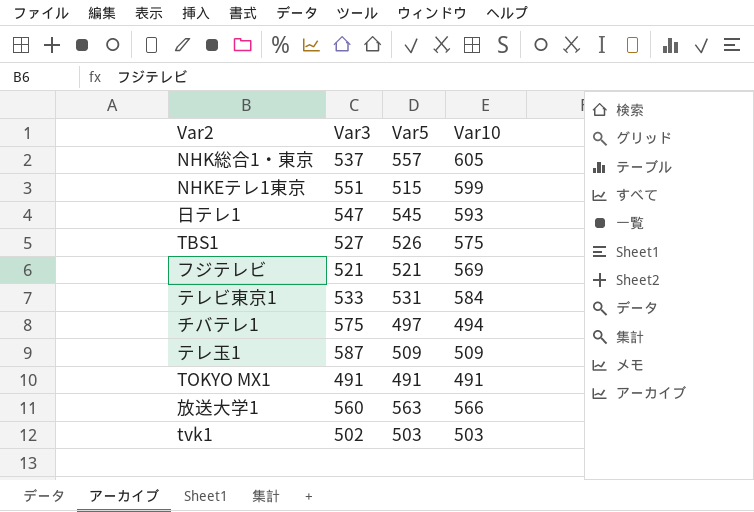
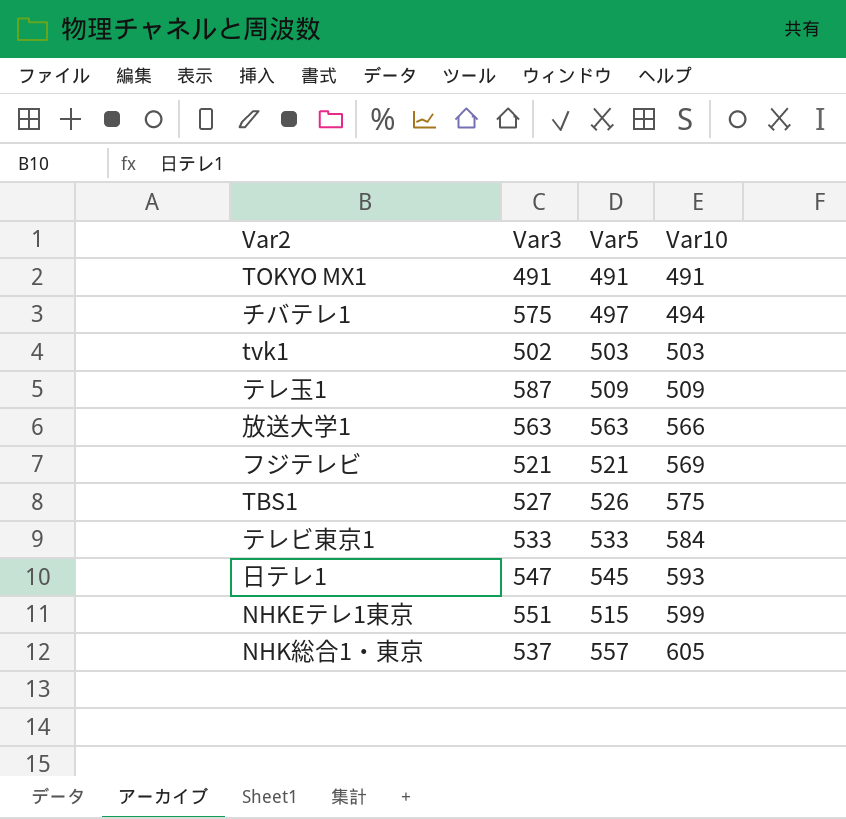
row order: none -> Var10 ascending
放送大学1 | Var3: 560 -> 563
テレビ東京1 | Var5: 531 -> 533

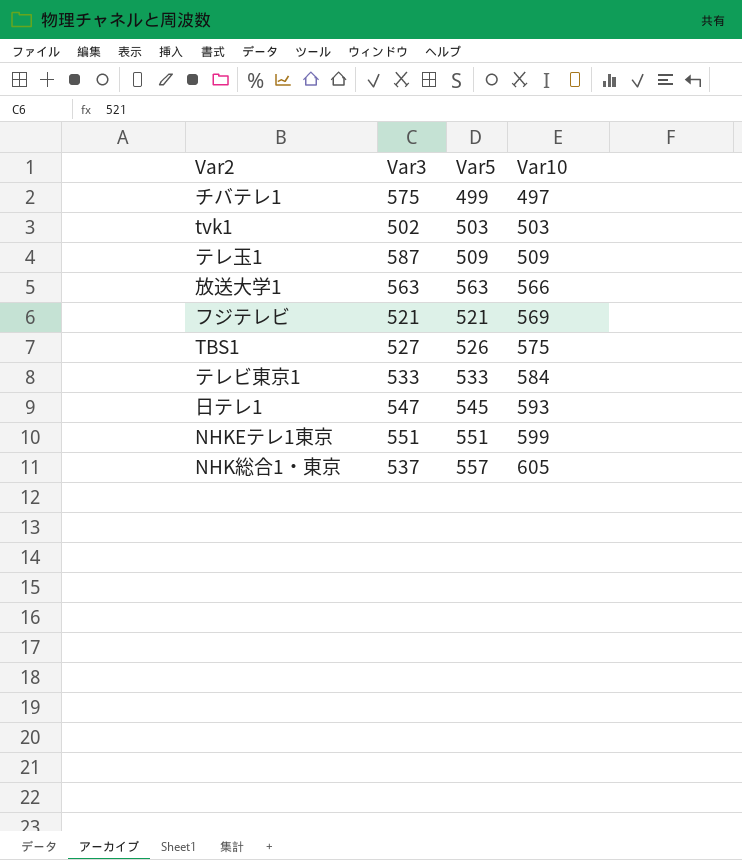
row TOKYO MX1: 491 | 491 | 491 -> none
チバテレ1 | Var5: 497 -> 499
チバテレ1 | Var10: 494 -> 497
NHKEテレ1東京 | Var5: 515 -> 551

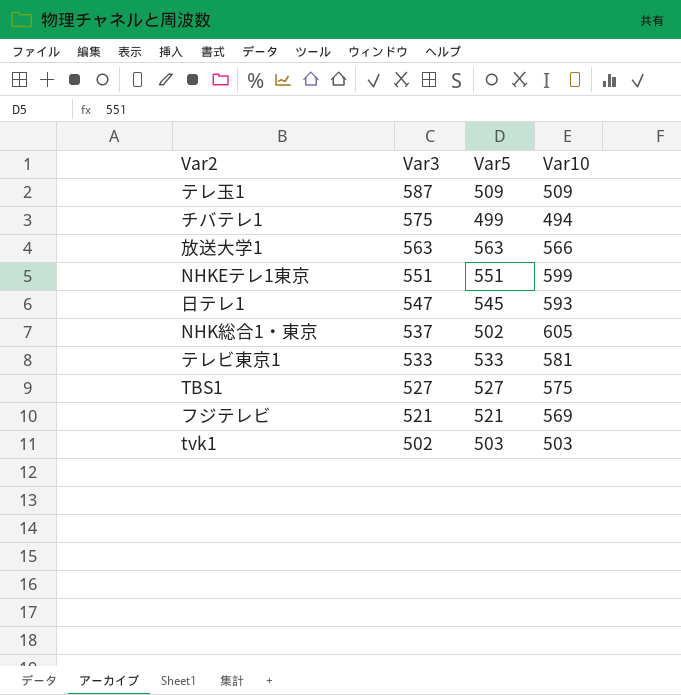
row order: Var10 ascending -> Var3 descending
チバテレ1 | Var10: 497 -> 494
NHK総合1・東京 | Var5: 557 -> 502
テレビ東京1 | Var10: 584 -> 581
TBS1 | Var5: 526 -> 527

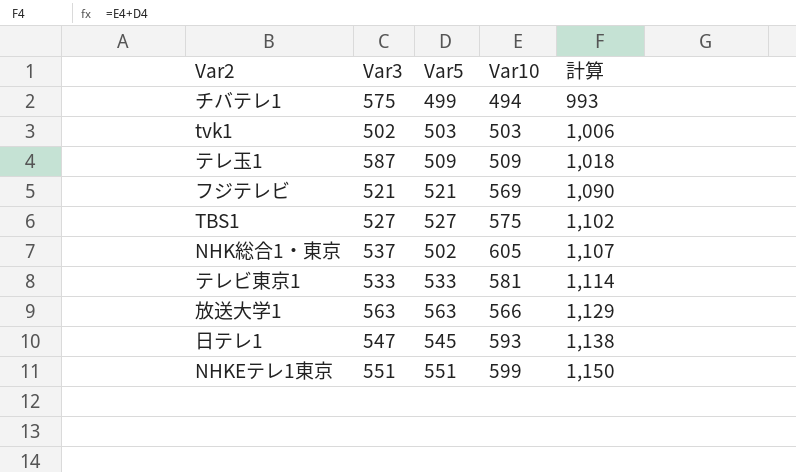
row order: Var3 descending -> 計算 ascending
column 計算 | formula: none -> [Var5] + [Var10]

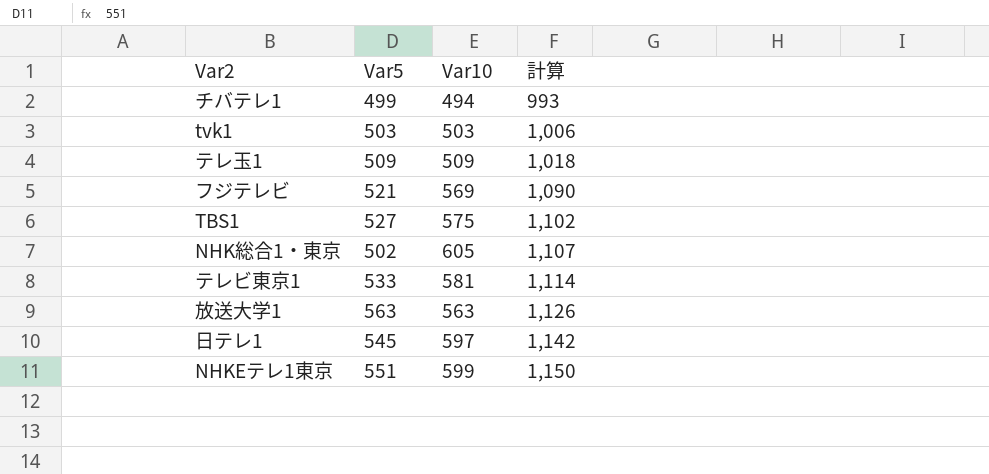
column Var3 | position: 2 -> none
放送大学1 | Var10: 566 -> 563
放送大学1 | 計算: 1,129 -> 1,126
日テレ1 | Var10: 593 -> 597
日テレ1 | 計算: 1,138 -> 1,142

